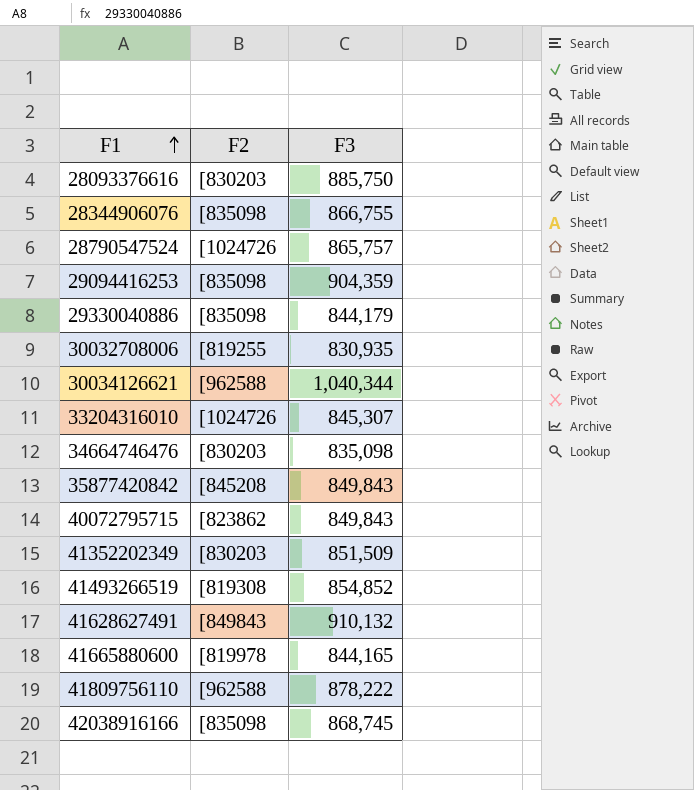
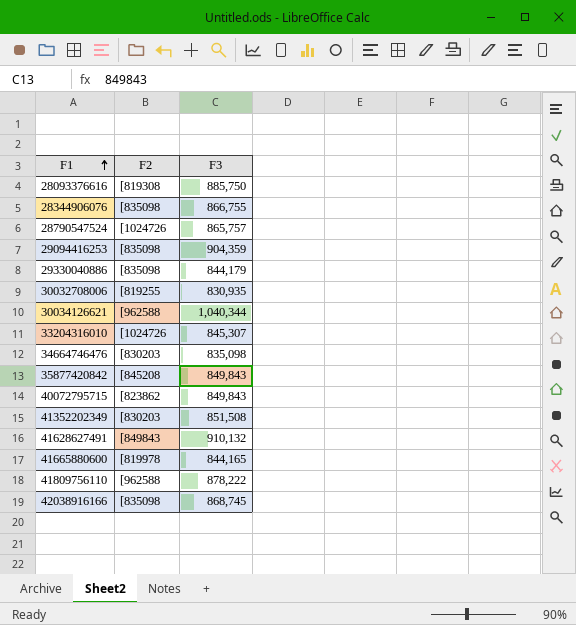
row 41493266519: [819308 | 854,852 -> none
28093376616 | F2: [830203 -> [819308
41352202349 | F3: 851,509 -> 851,508

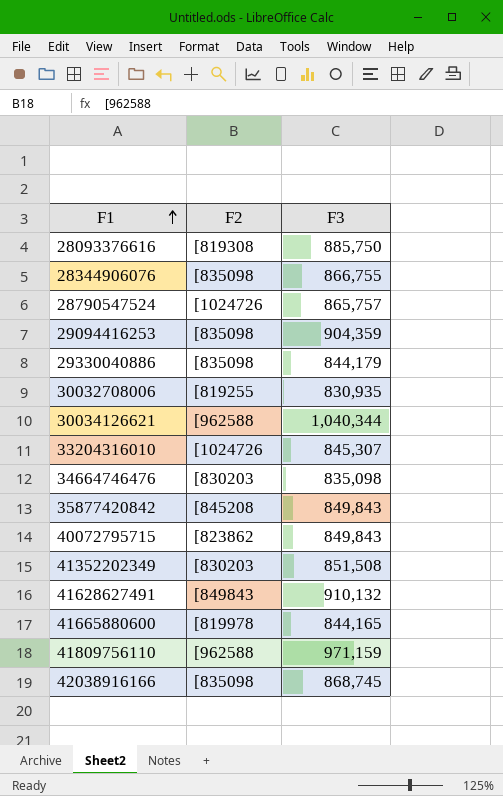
41809756110 | F3: 878,222 -> 971,159

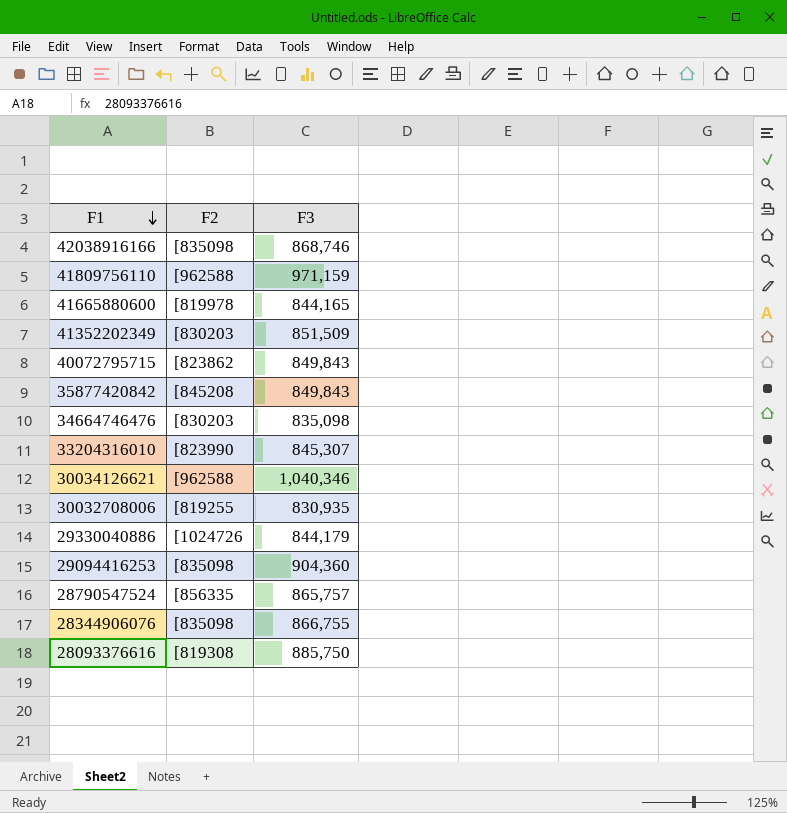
row order: F1 ascending -> F1 descending
row 41628627491: [849843 | 910,132 -> none
42038916166 | F3: 868,745 -> 868,746
41352202349 | F3: 851,508 -> 851,509
33204316010 | F2: [1024726 -> [823990
30034126621 | F3: 1,040,344 -> 1,040,346
29330040886 | F2: [835098 -> [1024726
29094416253 | F3: 904,359 -> 904,360
28790547524 | F2: [1024726 -> [856335

